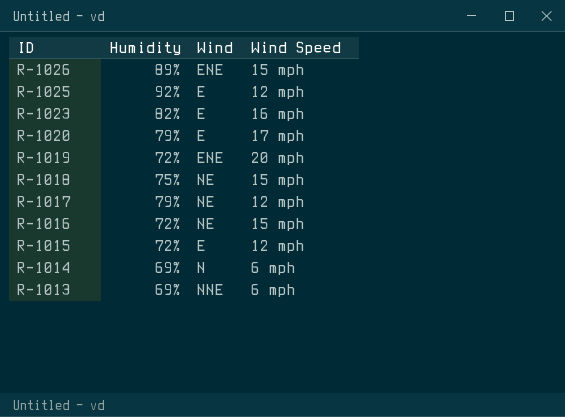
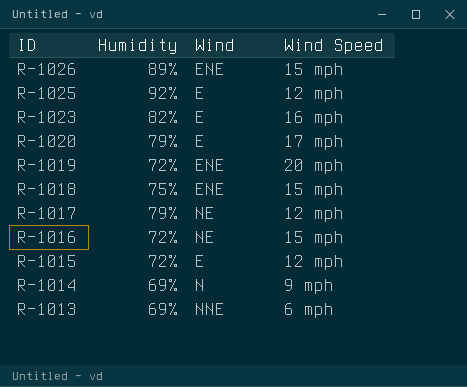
R-1018 | Wind: NE -> ENE
R-1014 | Wind Speed: 6 mph -> 9 mph

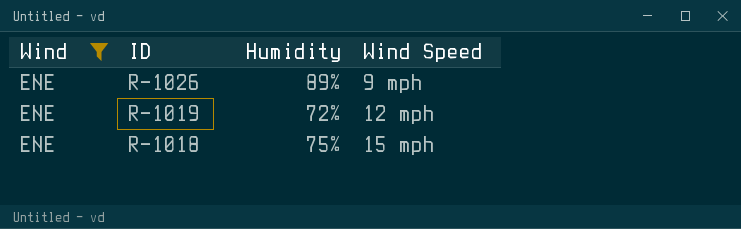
filter: none -> Wind = ENE
column Wind | position: 3 -> 1
R-1026 | Wind Speed: 15 mph -> 9 mph
R-1019 | Wind Speed: 20 mph -> 12 mph

